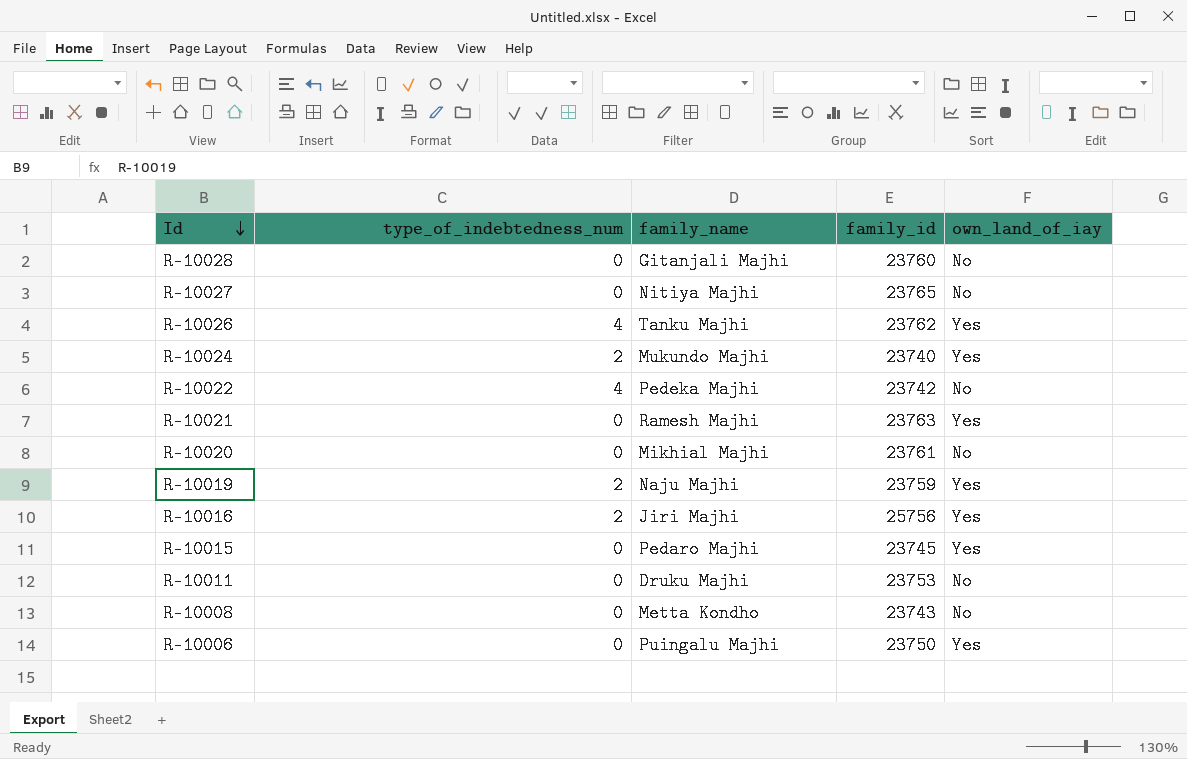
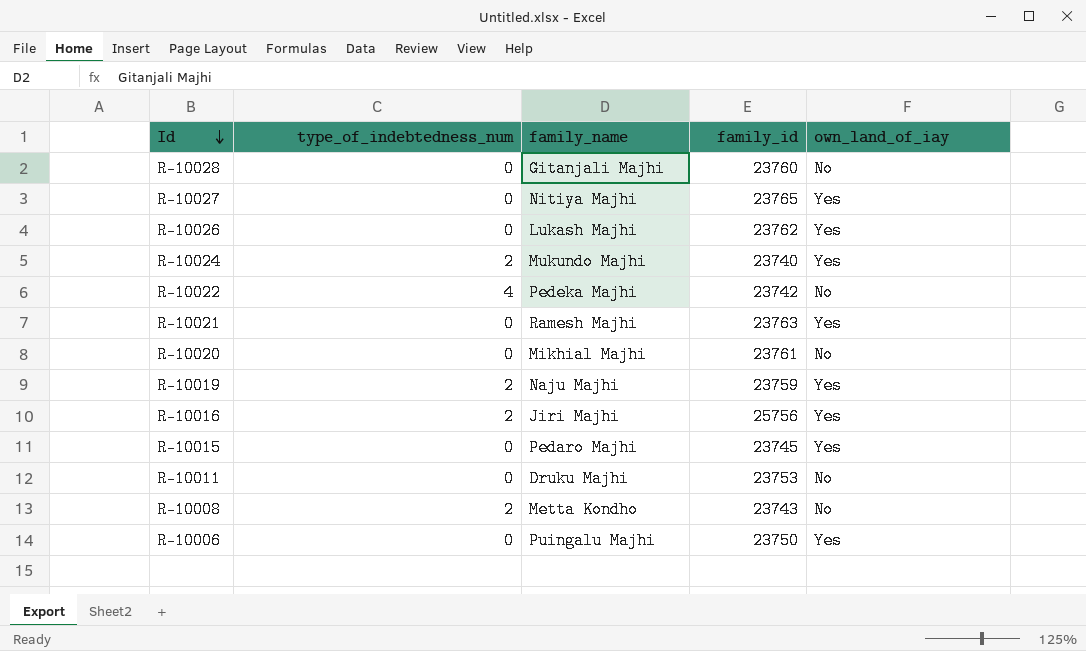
R-10027 | own_land_of_iay: No -> Yes
R-10026 | type_of_indebtedness_num: 4 -> 0
R-10026 | family_name: Tanku Majhi -> Lukash Majhi
R-10008 | type_of_indebtedness_num: 0 -> 2

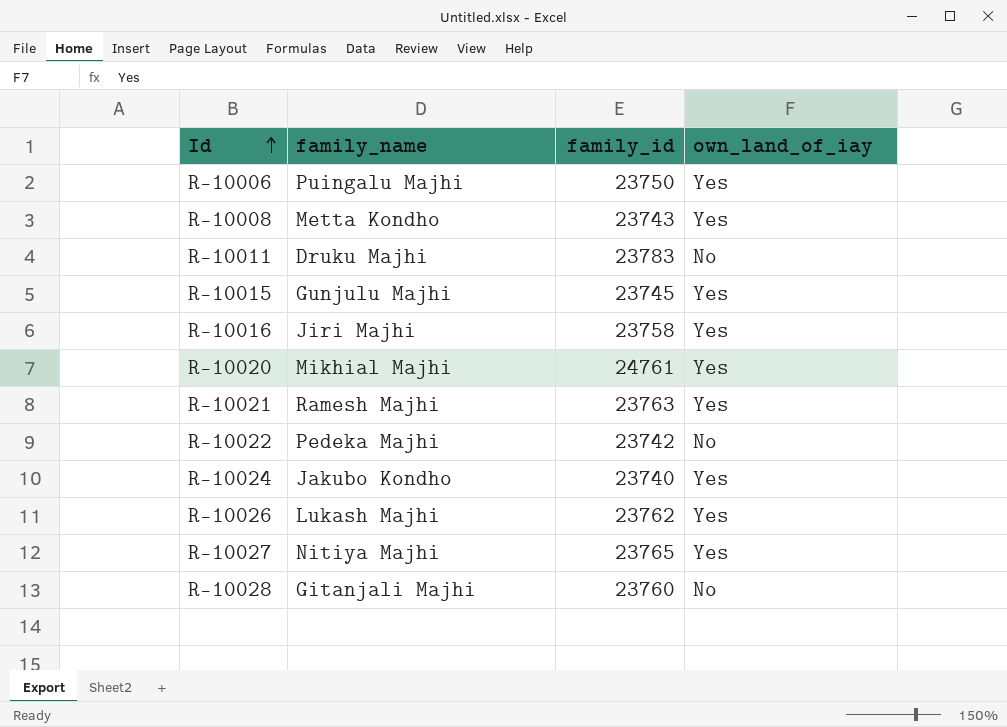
row order: Id descending -> Id ascending
column type_of_indebtedness_num | position: 2 -> none
row R-10019: 2 | Naju Majhi | 23759 | Yes -> none
R-10008 | own_land_of_iay: No -> Yes
R-10011 | family_id: 23753 -> 23783
R-10015 | family_name: Pedaro Majhi -> Gunjulu Majhi
R-10016 | family_id: 25756 -> 23758
R-10020 | family_id: 23761 -> 24761
R-10020 | own_land_of_iay: No -> Yes
R-10024 | family_name: Mukundo Majhi -> Jakubo Kondho

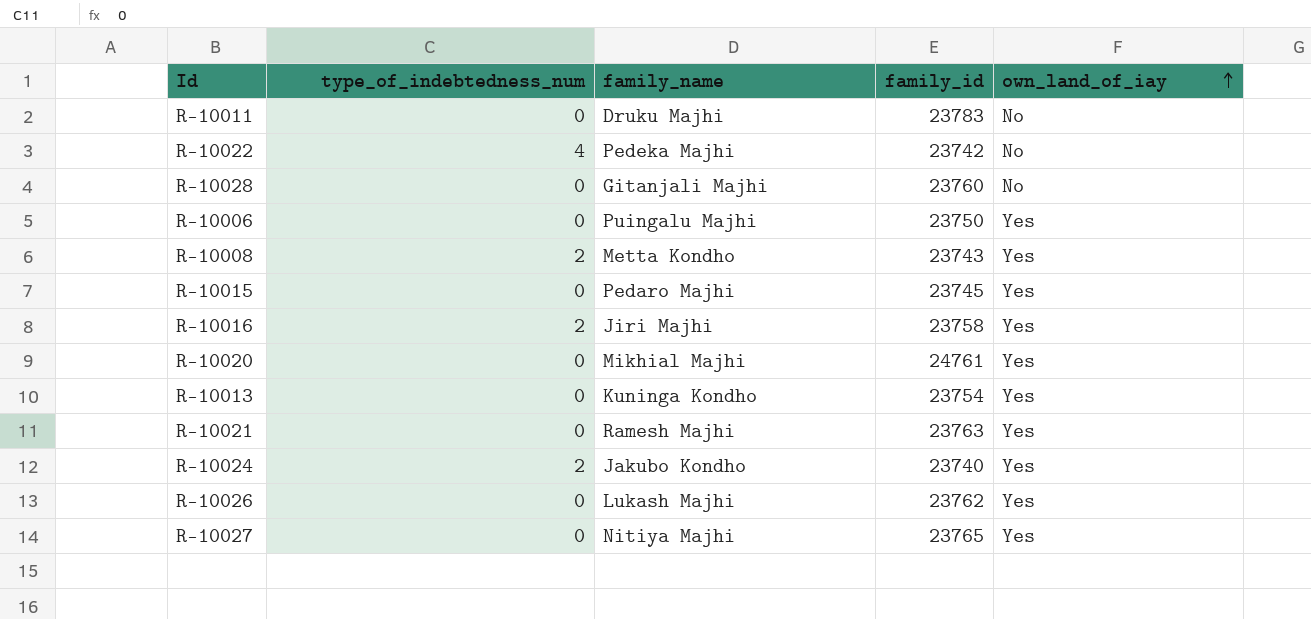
row order: Id ascending -> own_land_of_iay ascending
column type_of_indebtedness_num | position: none -> 2
R-10015 | family_name: Gunjulu Majhi -> Pedaro Majhi
row R-10013: none -> 0 | Kuninga Kondho | 23754 | Yes

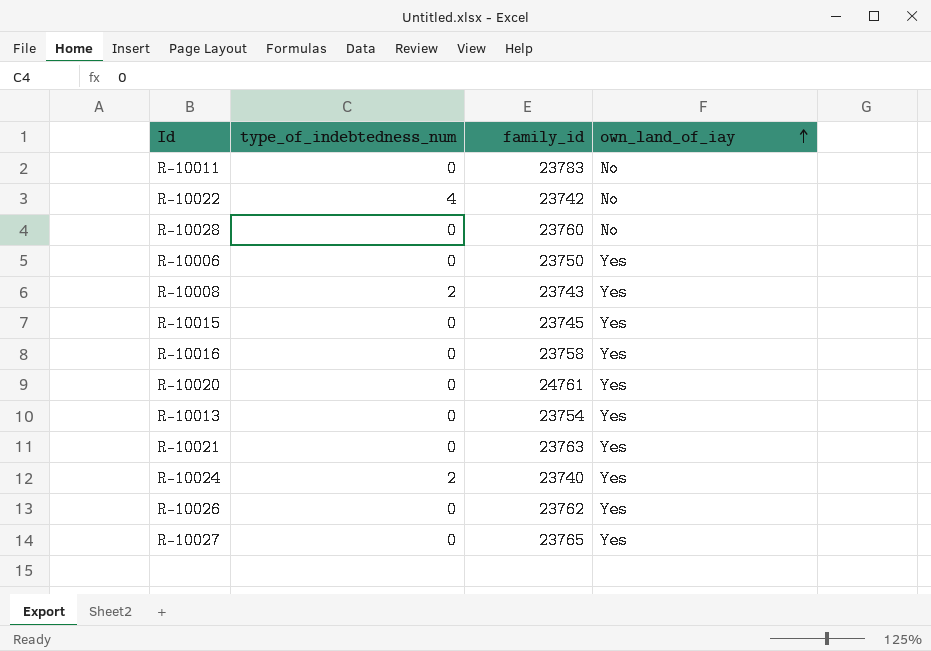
column family_name | position: 3 -> none
R-10016 | type_of_indebtedness_num: 2 -> 0

